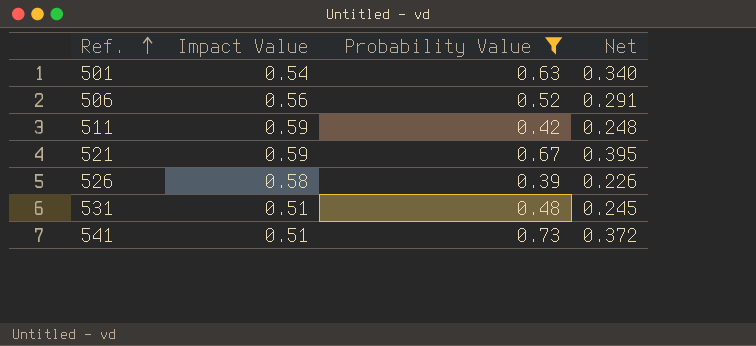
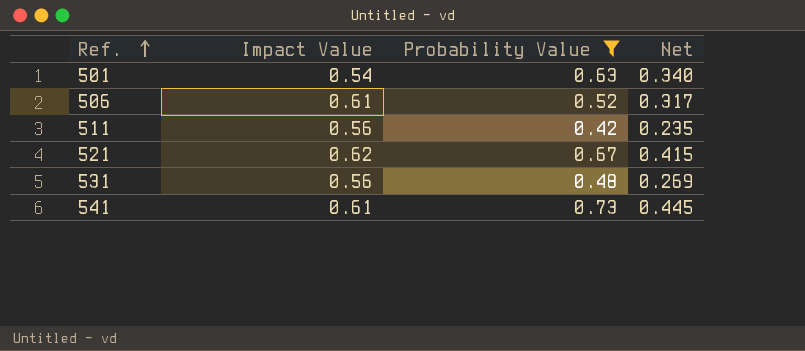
row 526: 0.58 | 0.39 | 0.226 -> none
506 | Impact Value: 0.56 -> 0.61
506 | Net: 0.291 -> 0.317
511 | Impact Value: 0.59 -> 0.56
511 | Net: 0.248 -> 0.235
521 | Impact Value: 0.59 -> 0.62
521 | Net: 0.395 -> 0.415
531 | Impact Value: 0.51 -> 0.56
531 | Net: 0.245 -> 0.269
541 | Impact Value: 0.51 -> 0.61
541 | Net: 0.372 -> 0.445

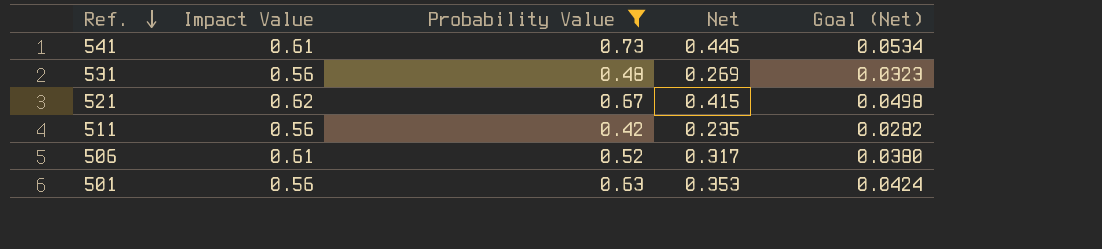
row order: Ref. ascending -> Ref. descending
column Goal (Net) | formula: none -> [Net] * 0.12
501 | Impact Value: 0.54 -> 0.56
501 | Net: 0.340 -> 0.353

